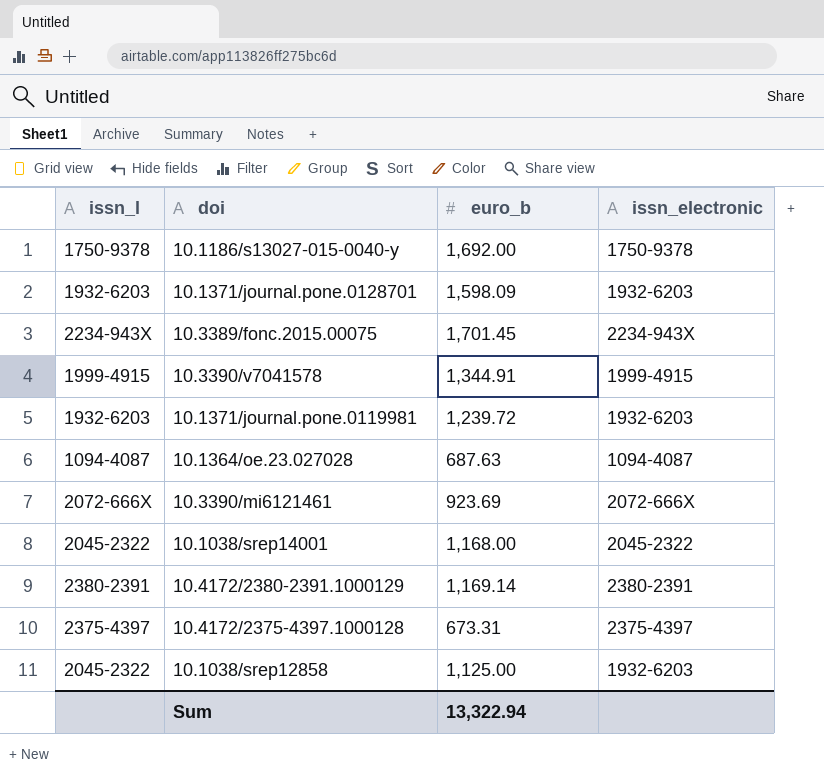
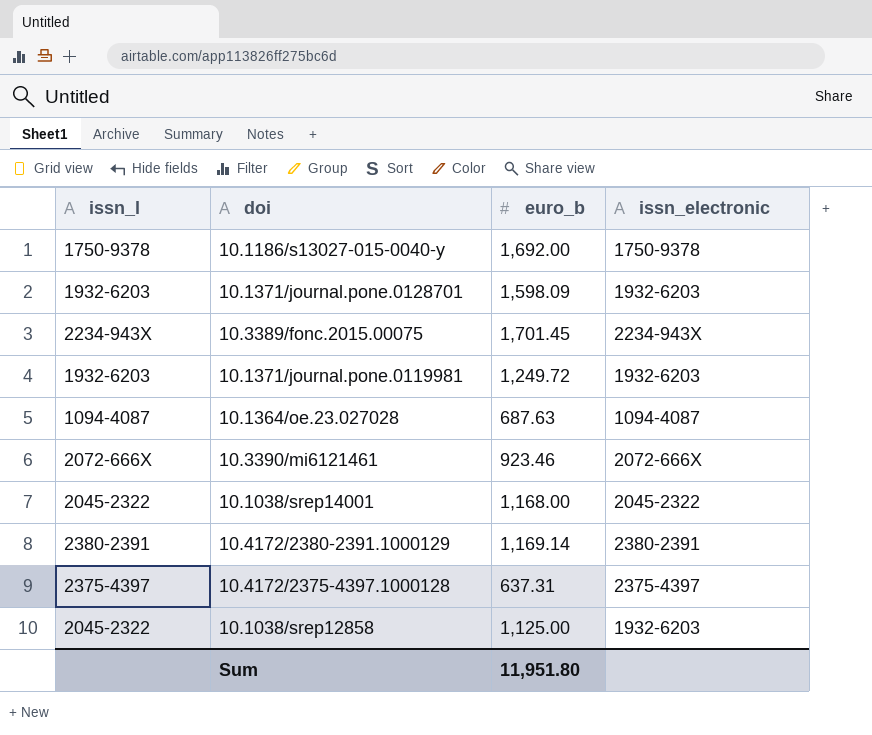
row 10.3390/v7041578: 1999-4915 | 1,344.91 | 1999-4915 -> none
10.1371/journal.pone.0119981 | euro_b: 1,239.72 -> 1,249.72
10.3390/mi6121461 | euro_b: 923.69 -> 923.46
10.4172/2375-4397.1000128 | euro_b: 673.31 -> 637.31
Sum | euro_b: 13,322.94 -> 11,951.80

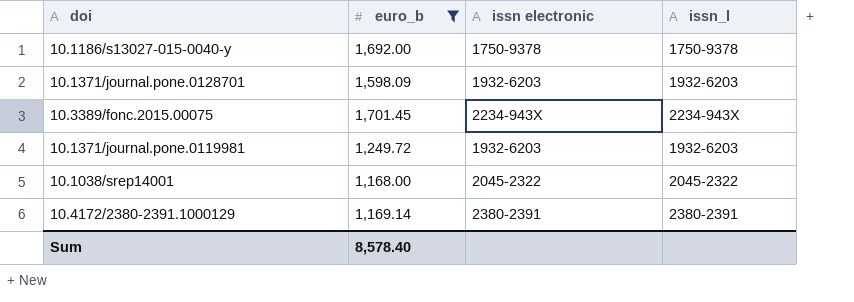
filter: none -> euro_b >= 1,168.00
column name: issn_electronic -> issn electronic
column issn_l | position: 1 -> 4
Sum | euro_b: 11,951.80 -> 8,578.40

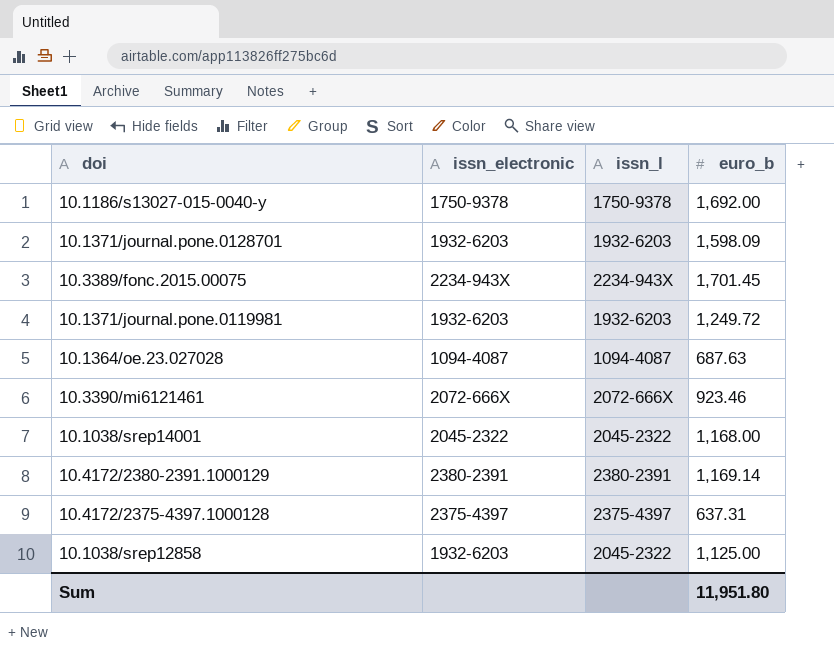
filter: euro_b >= 1,168.00 -> none
column name: issn electronic -> issn_electronic
column euro_b | position: 2 -> 4
Sum | euro_b: 8,578.40 -> 11,951.80

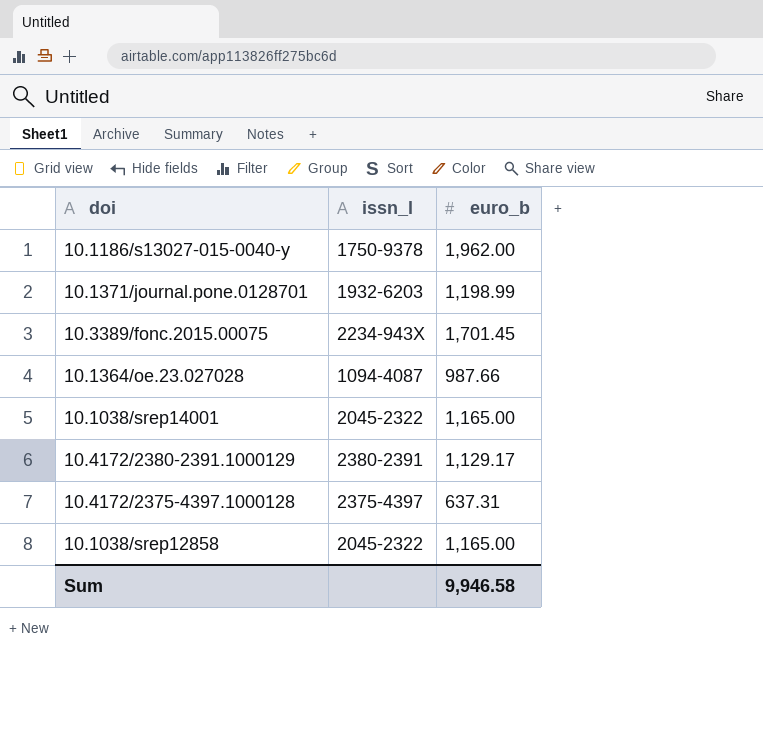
column issn_electronic | position: 2 -> none
row 10.1371/journal.pone.0119981: 1932-6203 | 1932-6203 | 1,249.72 -> none
row 10.3390/mi6121461: 2072-666X | 2072-666X | 923.46 -> none
10.1186/s13027-015-0040-y | euro_b: 1,692.00 -> 1,962.00
10.1371/journal.pone.0128701 | euro_b: 1,598.09 -> 1,198.99
10.1364/oe.23.027028 | euro_b: 687.63 -> 987.66
10.1038/srep14001 | euro_b: 1,168.00 -> 1,165.00
10.4172/2380-2391.1000129 | euro_b: 1,169.14 -> 1,129.17
10.1038/srep12858 | euro_b: 1,125.00 -> 1,165.00
Sum | euro_b: 11,951.80 -> 9,946.58

